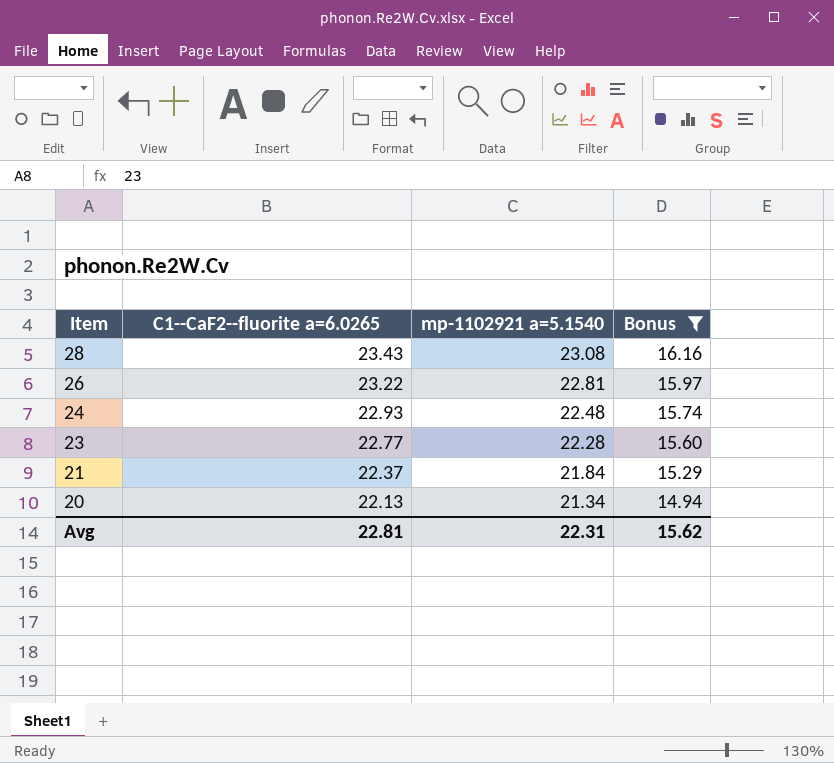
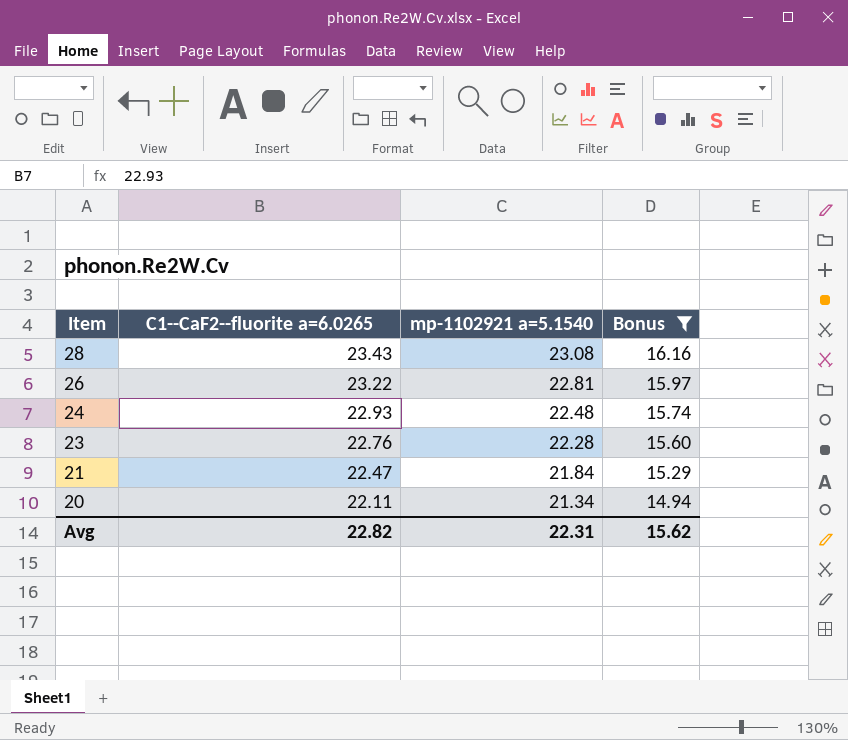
23 | C1--CaF2--fluorite a=6.0265: 22.77 -> 22.76
21 | C1--CaF2--fluorite a=6.0265: 22.37 -> 22.47
20 | C1--CaF2--fluorite a=6.0265: 22.13 -> 22.11
Avg | C1--CaF2--fluorite a=6.0265: 22.81 -> 22.82

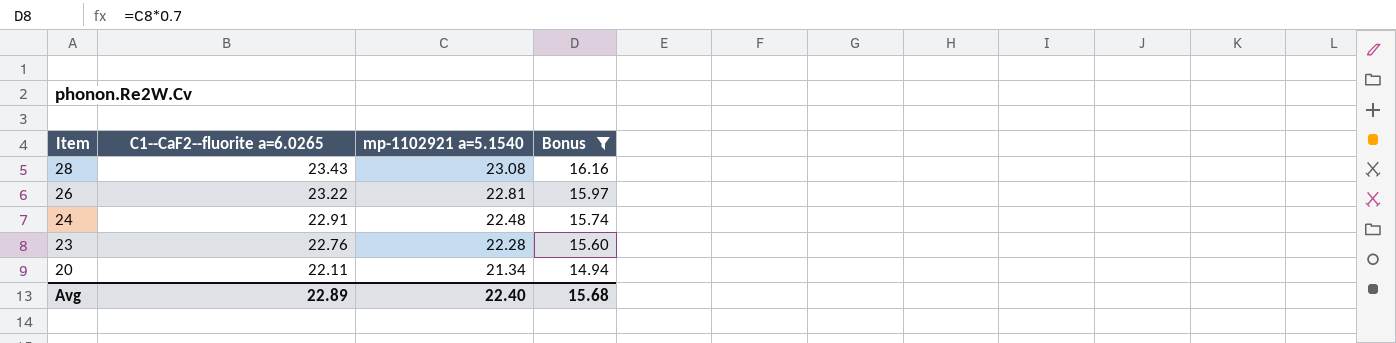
row 21: 22.47 | 21.84 | 15.29 -> none
24 | C1--CaF2--fluorite a=6.0265: 22.93 -> 22.91
Avg | C1--CaF2--fluorite a=6.0265: 22.82 -> 22.89
Avg | mp-1102921 a=5.1540: 22.31 -> 22.40
Avg | Bonus: 15.62 -> 15.68

